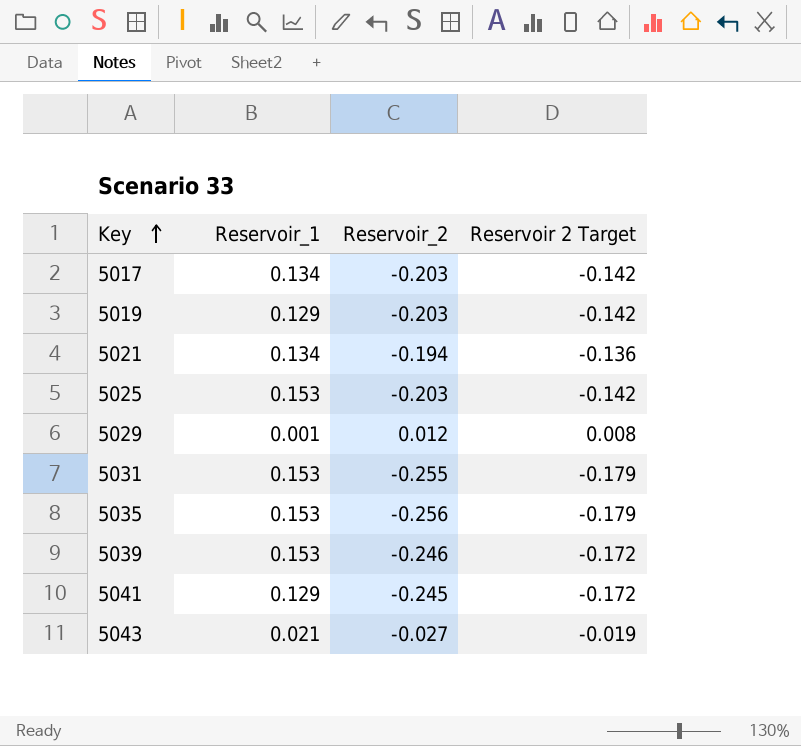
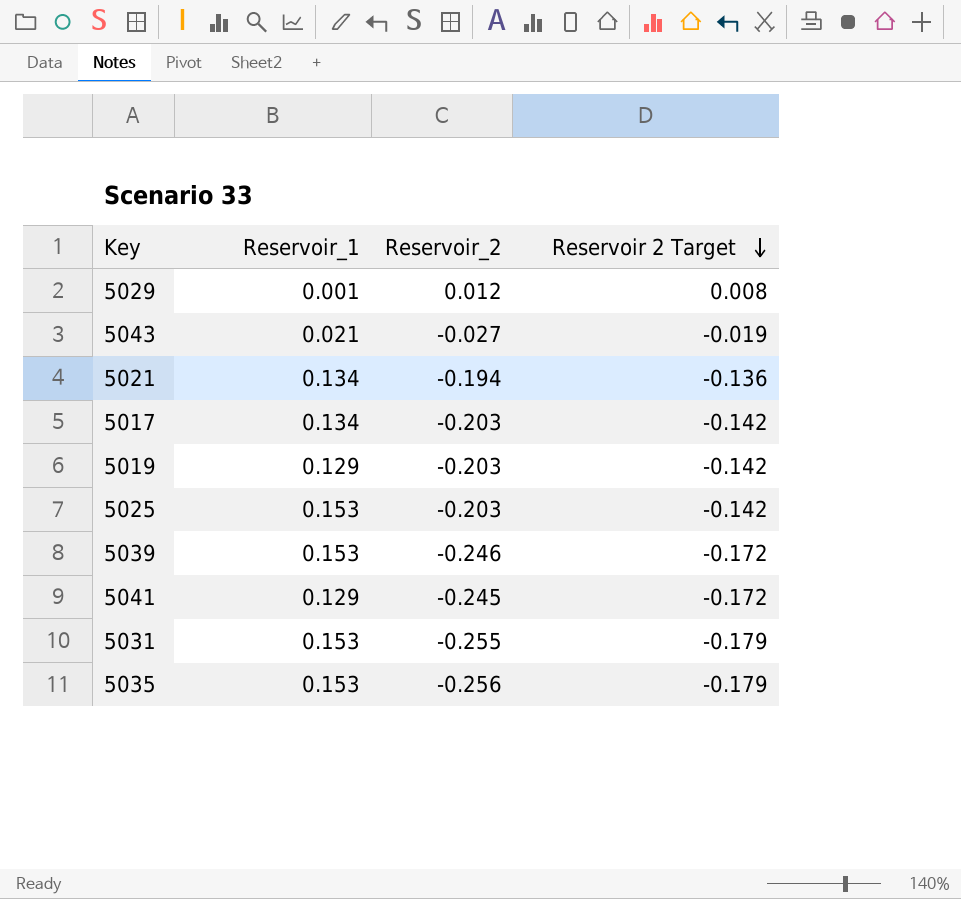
row order: Key ascending -> Reservoir 2 Target descending

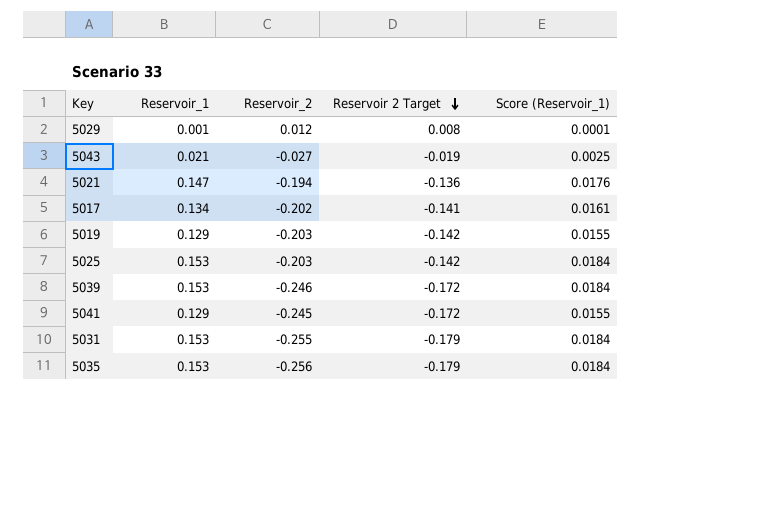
column Score (Reservoir_1) | formula: none -> [Reservoir_1] * 0.12
5021 | Reservoir_1: 0.134 -> 0.147
5017 | Reservoir_2: -0.203 -> -0.202
5017 | Reservoir 2 Target: -0.142 -> -0.141

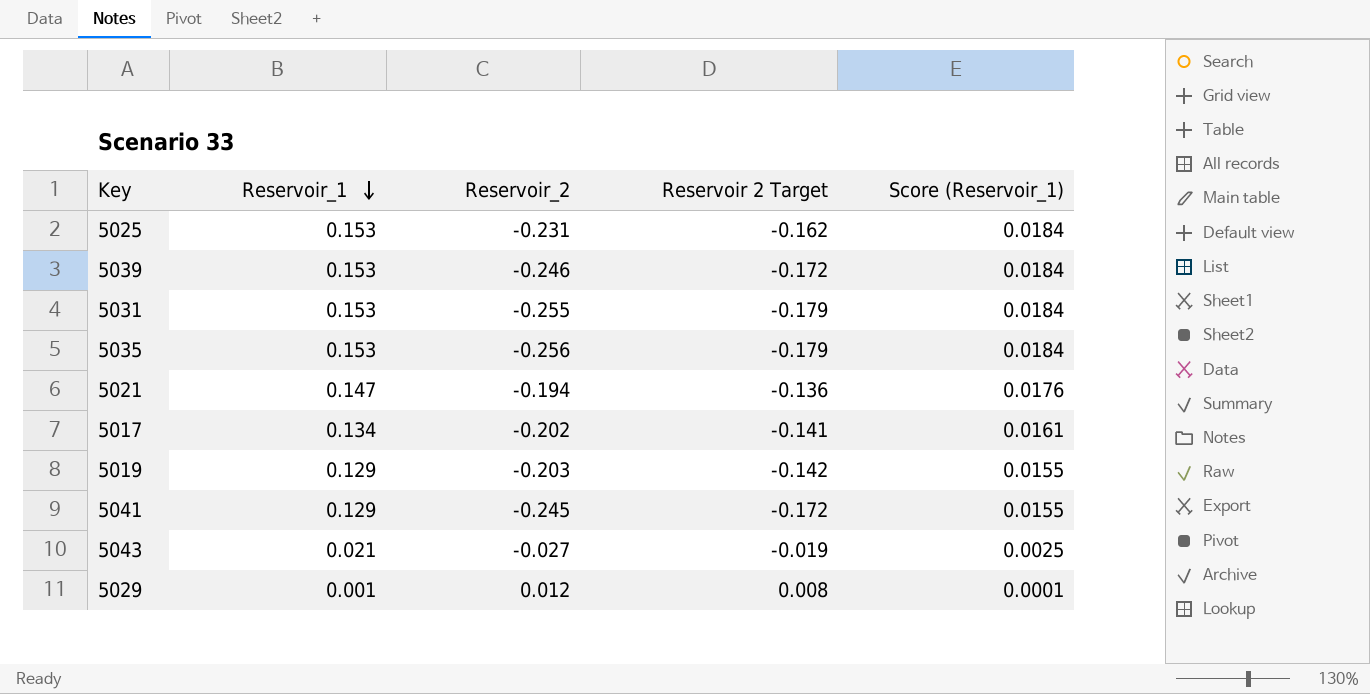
row order: Reservoir 2 Target descending -> Reservoir_1 descending
5025 | Reservoir_2: -0.203 -> -0.231
5025 | Reservoir 2 Target: -0.142 -> -0.162

